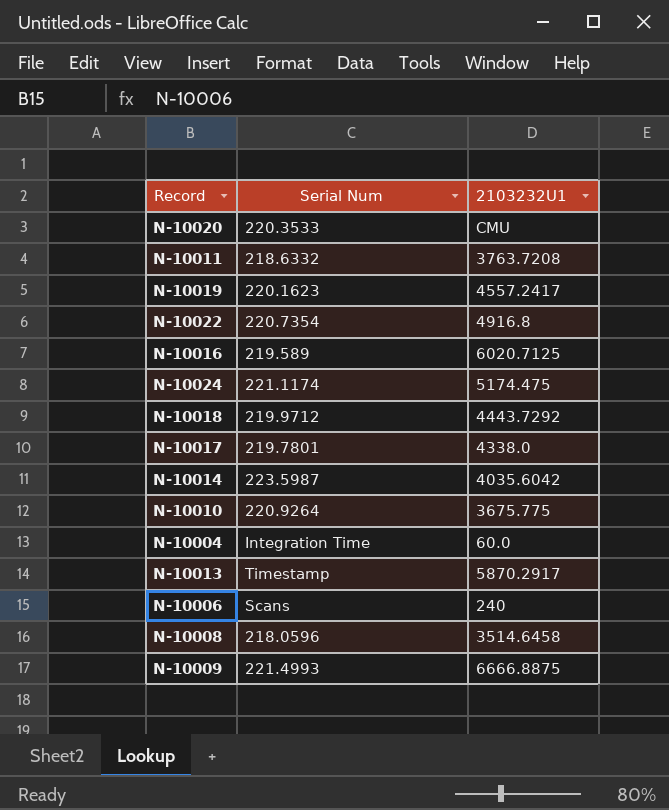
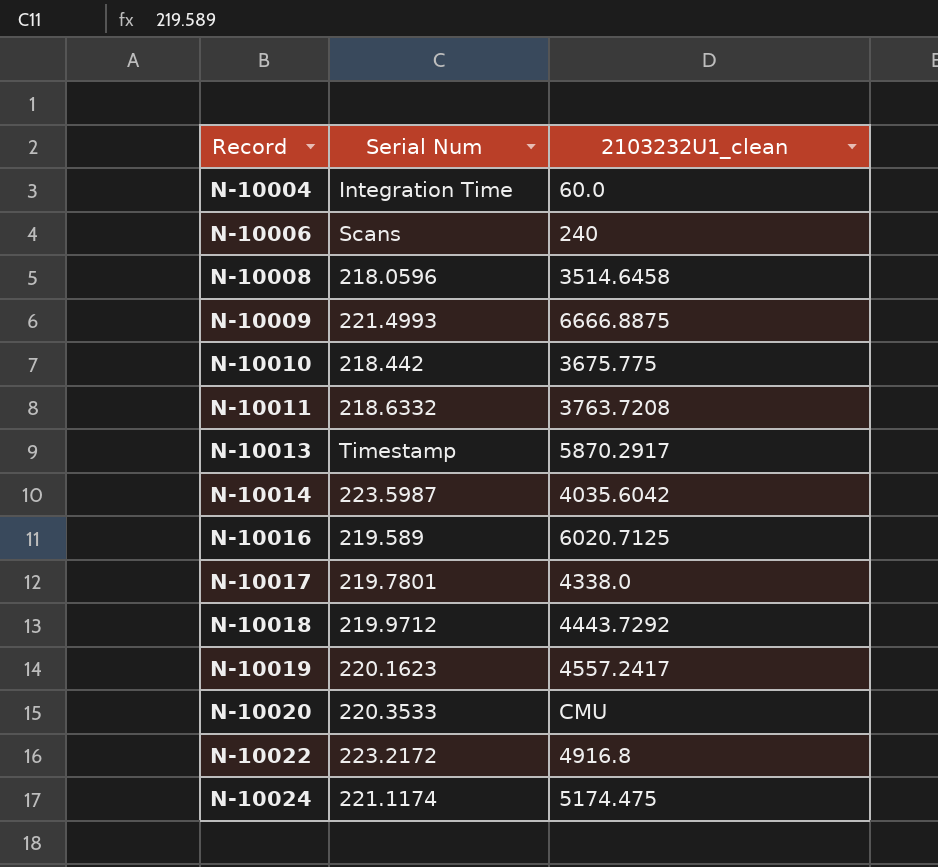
row order: none -> Record ascending
column name: 2103232U1 -> 2103232U1_clean
N-10010 | Serial Num: 220.9264 -> 218.442
N-10022 | Serial Num: 220.7354 -> 223.2172

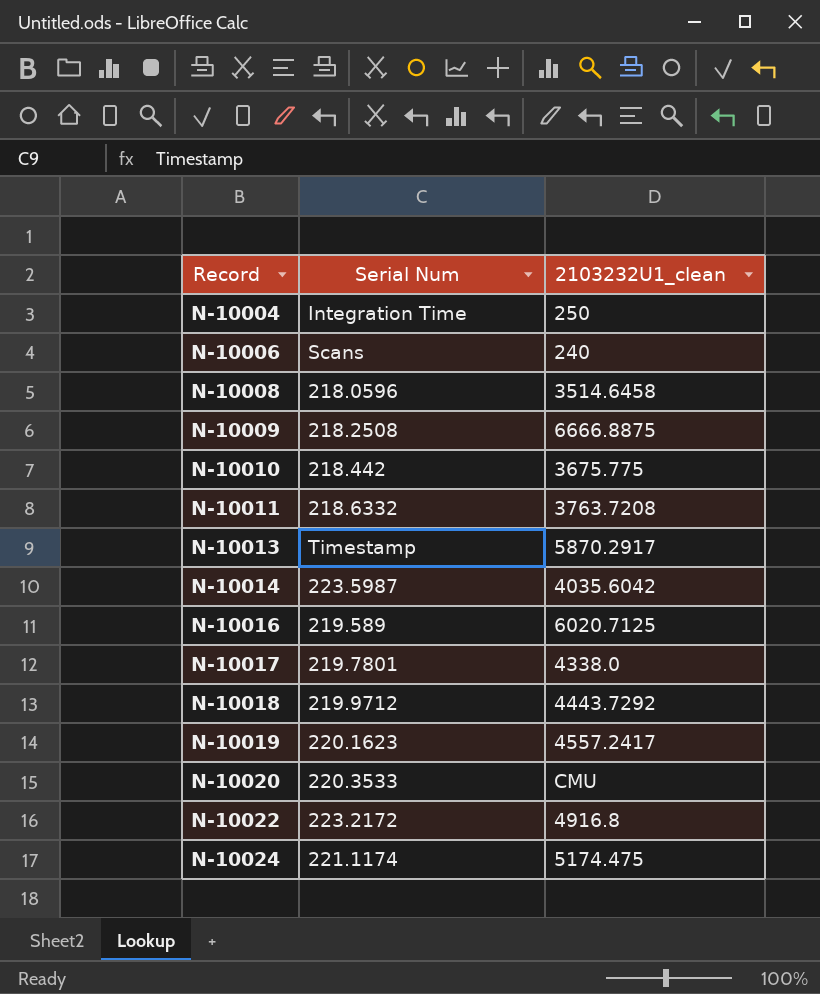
N-10004 | 2103232U1_clean: 60.0 -> 250
N-10009 | Serial Num: 221.4993 -> 218.2508

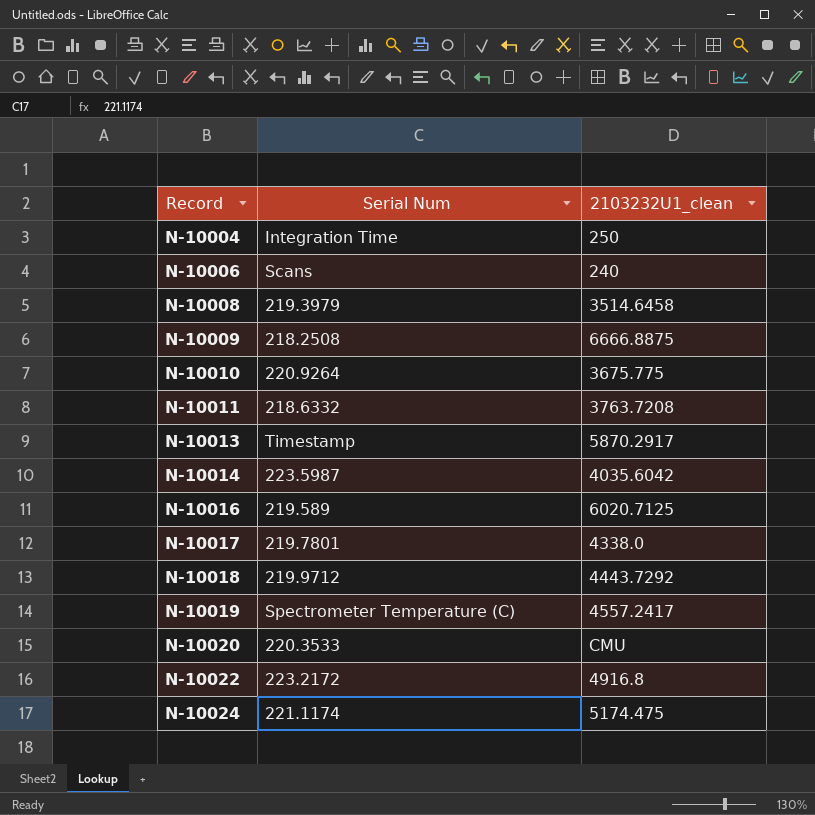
N-10008 | Serial Num: 218.0596 -> 219.3979
N-10010 | Serial Num: 218.442 -> 220.9264
N-10019 | Serial Num: 220.1623 -> Spectrometer Temperature (C)

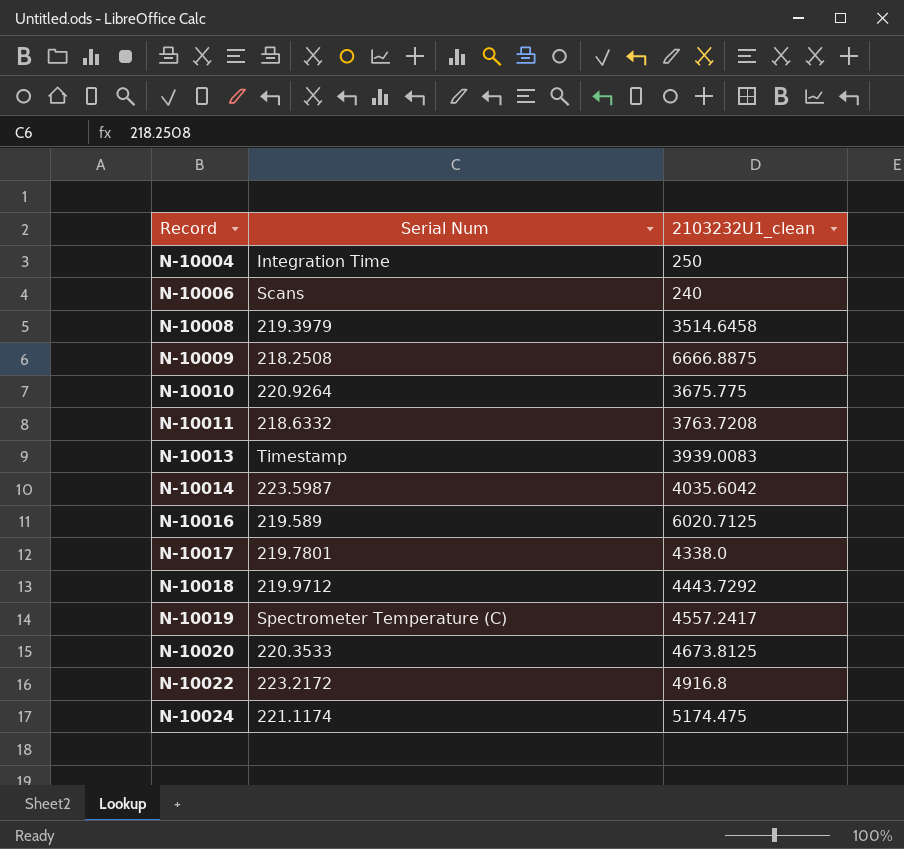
N-10013 | 2103232U1_clean: 5870.2917 -> 3939.0083
N-10020 | 2103232U1_clean: CMU -> 4673.8125

